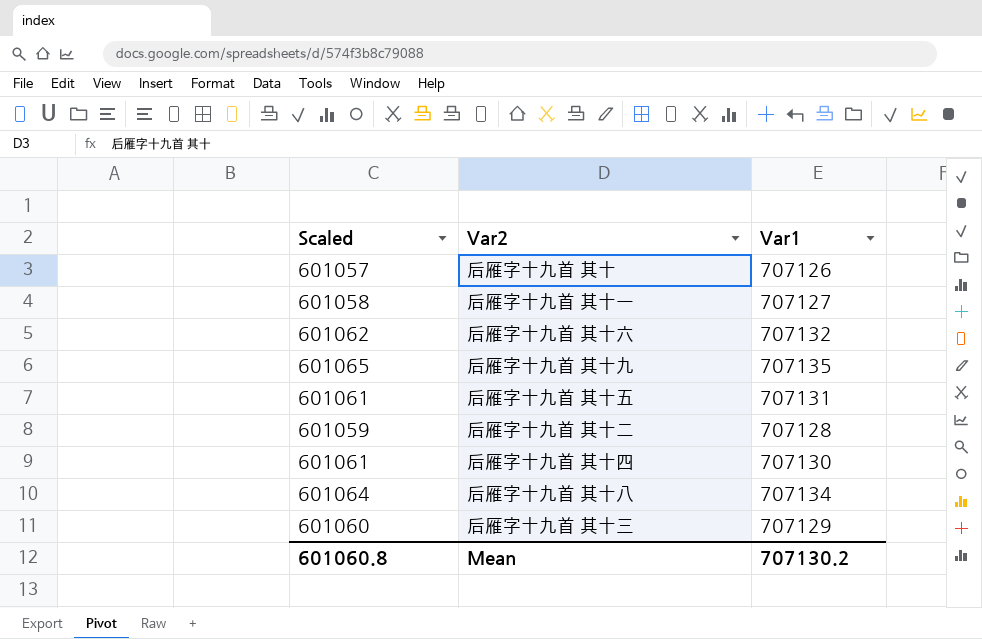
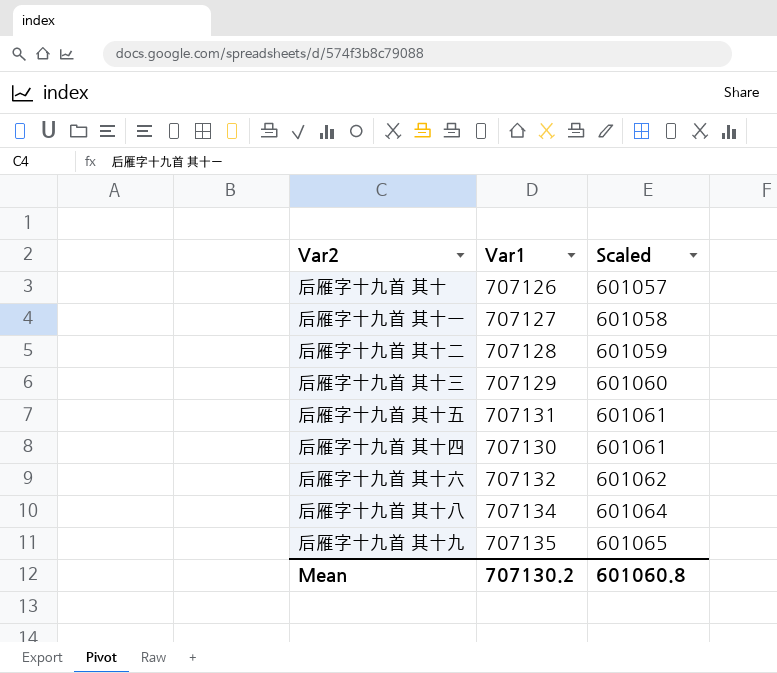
row order: none -> Scaled ascending
column Scaled | position: 1 -> 3

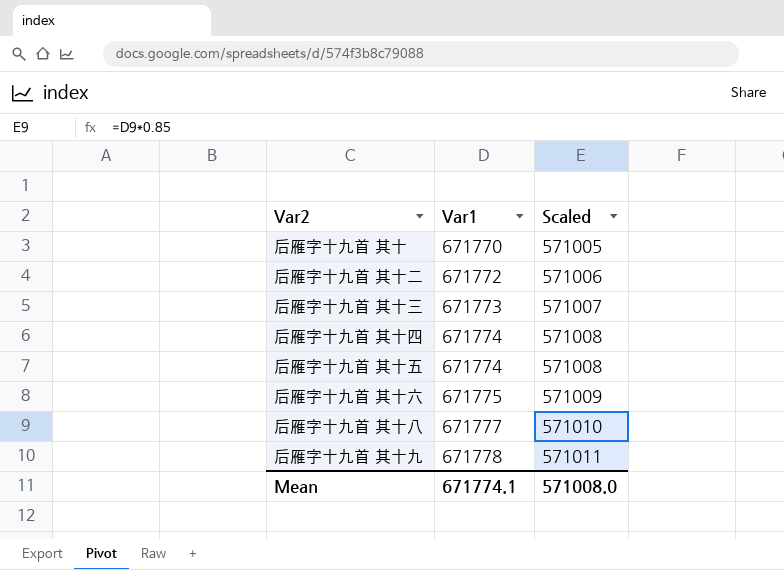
row order: Scaled ascending -> Var1 ascending
row 后雁字十九首 其十一: 707127 | 601058 -> none
后雁字十九首 其十 | Var1: 707126 -> 671770
后雁字十九首 其十 | Scaled: 601057 -> 571005
后雁字十九首 其十二 | Var1: 707128 -> 671772
后雁字十九首 其十二 | Scaled: 601059 -> 571006
后雁字十九首 其十三 | Var1: 707129 -> 671773
后雁字十九首 其十三 | Scaled: 601060 -> 571007
后雁字十九首 其十四 | Var1: 707130 -> 671774
后雁字十九首 其十四 | Scaled: 601061 -> 571008
后雁字十九首 其十五 | Var1: 707131 -> 671774
后雁字十九首 其十五 | Scaled: 601061 -> 571008
后雁字十九首 其十六 | Var1: 707132 -> 671775
后雁字十九首 其十六 | Scaled: 601062 -> 571009
后雁字十九首 其十八 | Var1: 707134 -> 671777
后雁字十九首 其十八 | Scaled: 601064 -> 571010
后雁字十九首 其十九 | Var1: 707135 -> 671778
后雁字十九首 其十九 | Scaled: 601065 -> 571011
Mean | Var1: 707130.2 -> 671774.1
Mean | Scaled: 601060.8 -> 571008.0

